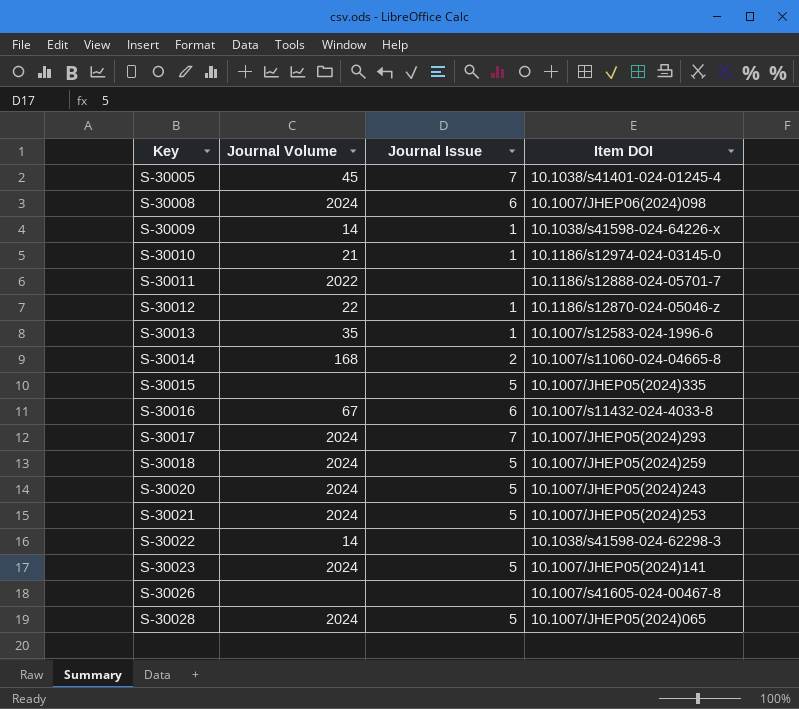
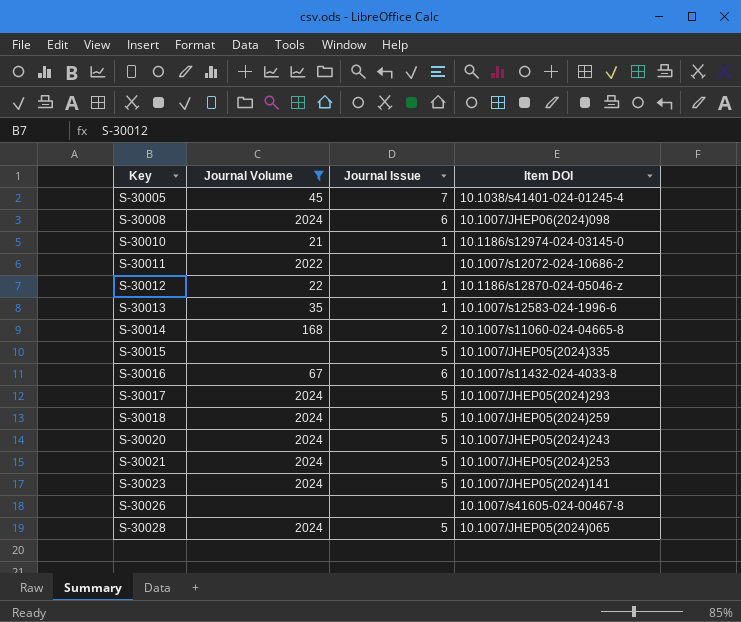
filter: none -> Journal Volume != 14
S-30011 | Item DOI: 10.1186/s12888-024-05701-7 -> 10.1007/s12072-024-10686-2
S-30017 | Journal Issue: 7 -> 5

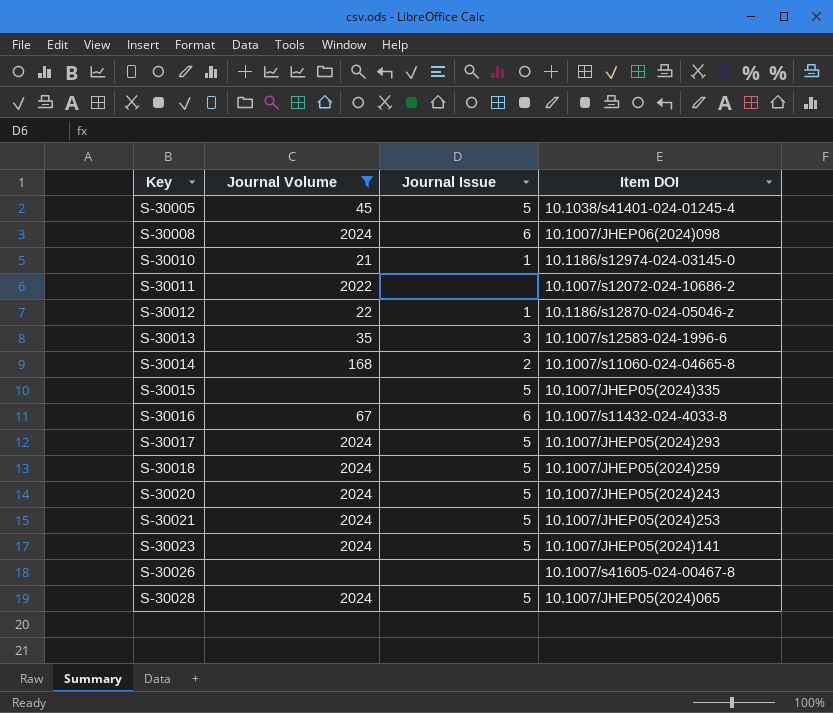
S-30005 | Journal Issue: 7 -> 5
S-30013 | Journal Issue: 1 -> 3

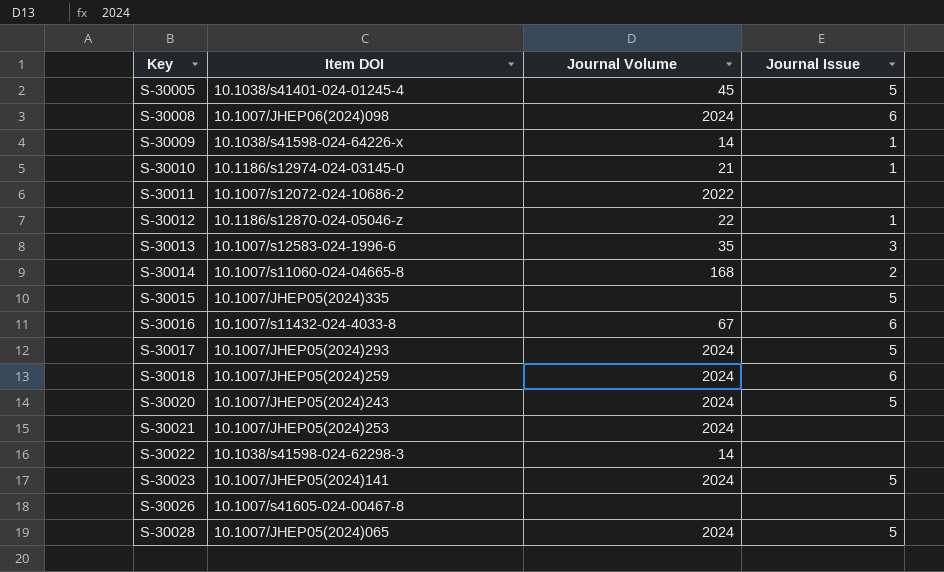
filter: Journal Volume != 14 -> none
column Item DOI | position: 4 -> 2
S-30018 | Journal Issue: 5 -> 6
S-30021 | Journal Issue: 5 -> none

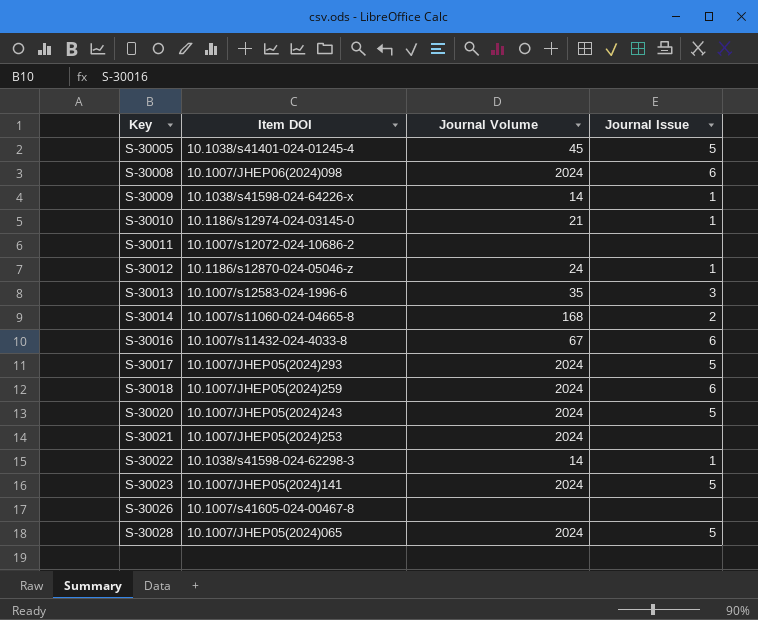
row S-30015: 10.1007/JHEP05(2024)335 | none | 5 -> none
S-30011 | Journal Volume: 2022 -> none
S-30012 | Journal Volume: 22 -> 24
S-30022 | Journal Issue: none -> 1

